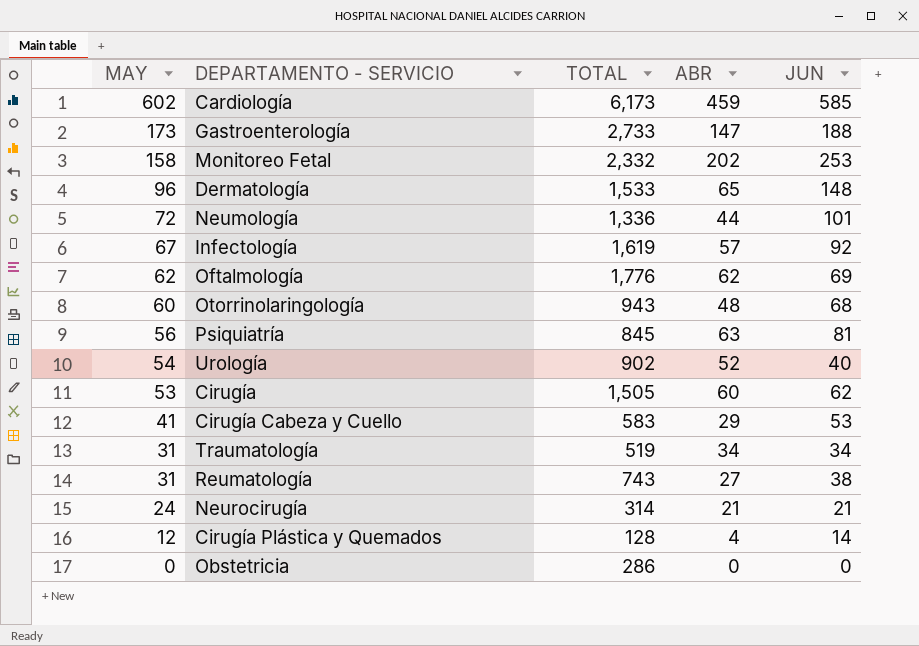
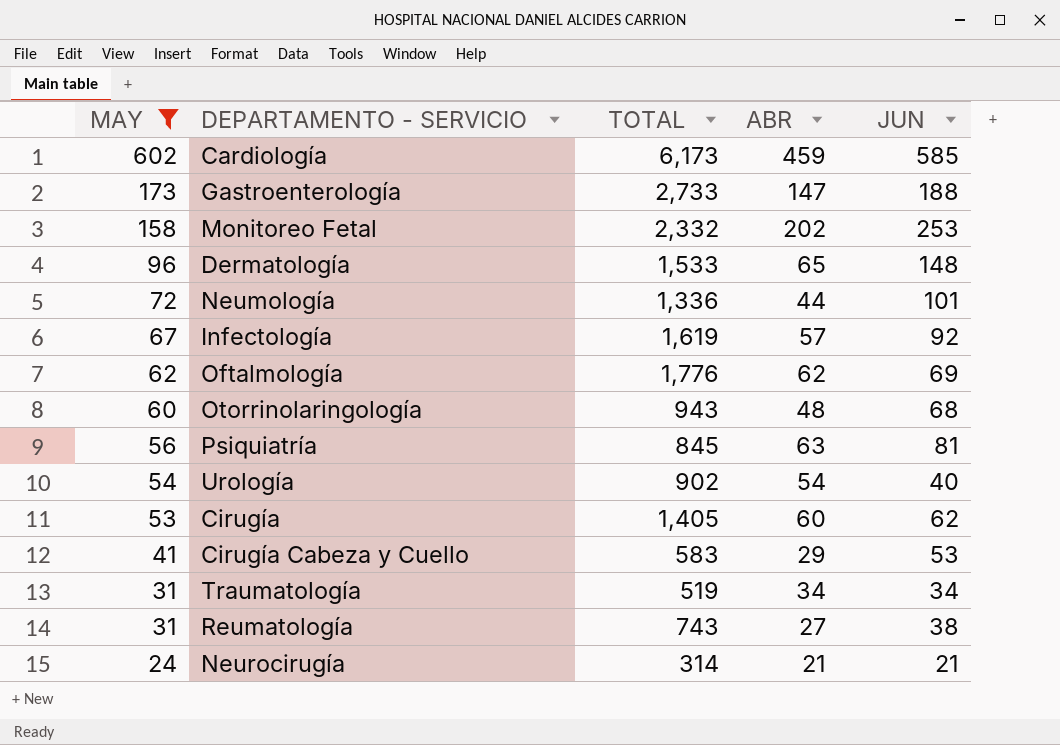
filter: none -> MAY >= 24
Urología | ABR: 52 -> 54
Cirugía | TOTAL: 1,505 -> 1,405

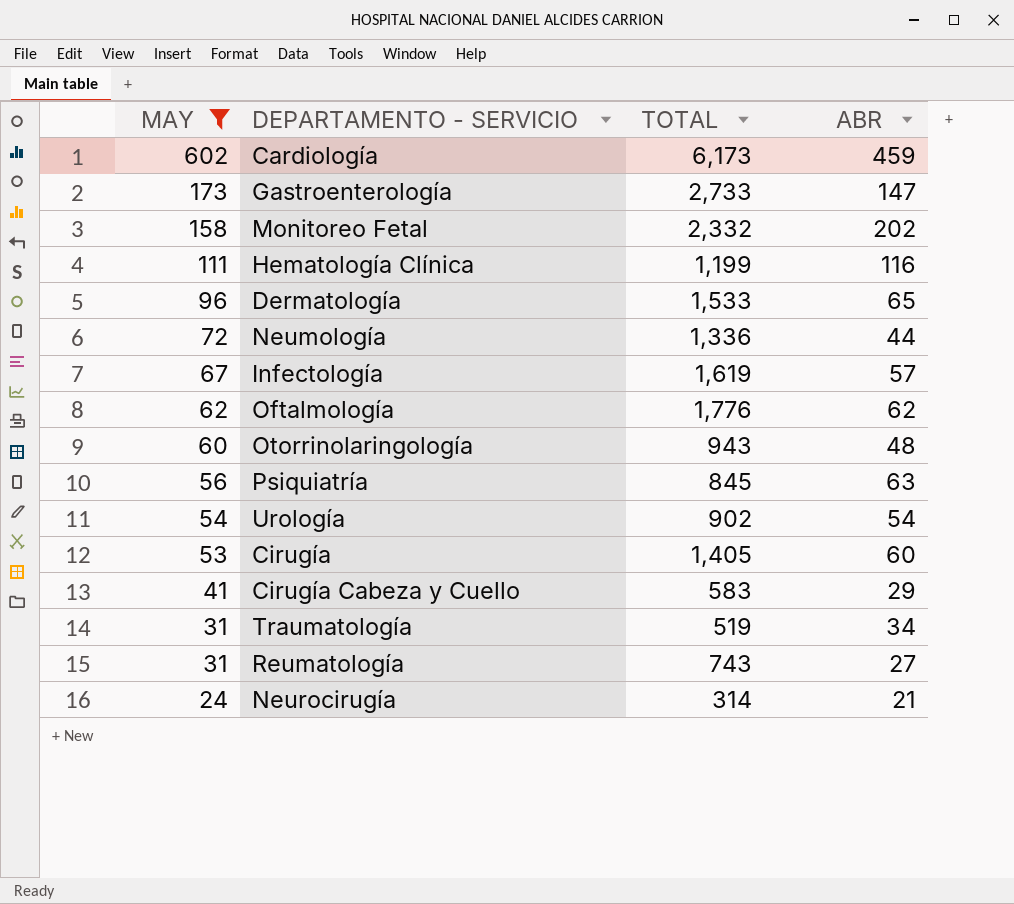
column JUN | position: 5 -> none
row Hematología Clínica: none -> 111 | 1,199 | 116

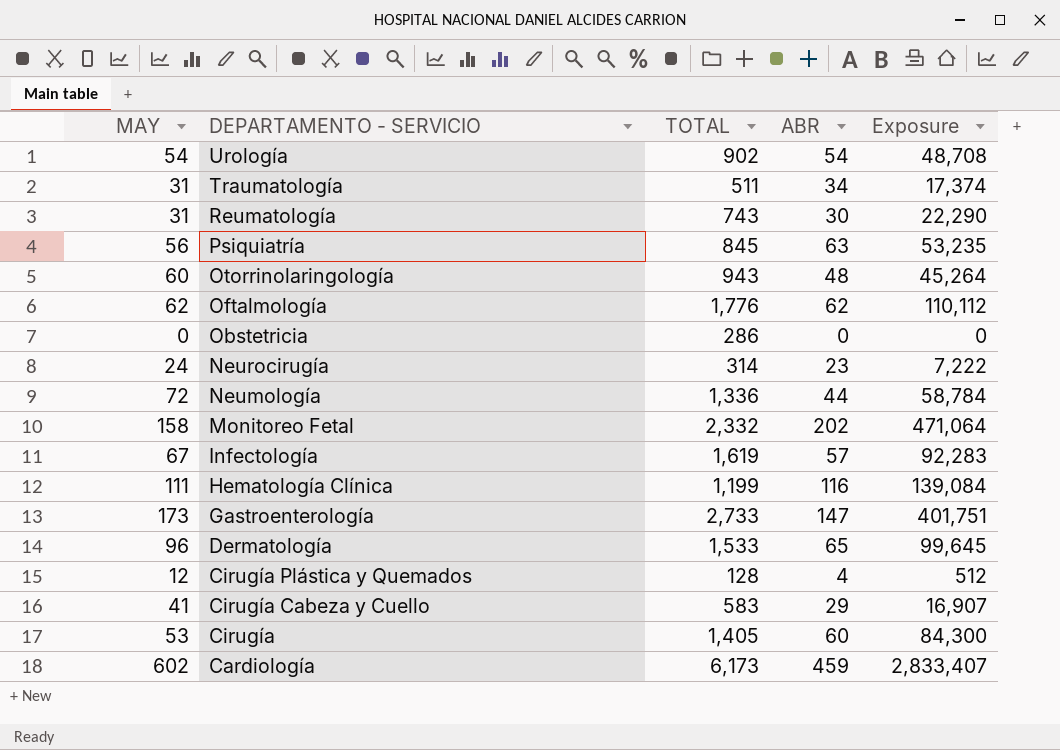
filter: MAY >= 24 -> none
row order: MAY descending -> DEPARTAMENTO - SERVICIO descending
column Exposure | formula: none -> [TOTAL] * [ABR]
Traumatología | TOTAL: 519 -> 511
Reumatología | ABR: 27 -> 30
Neurocirugía | ABR: 21 -> 23

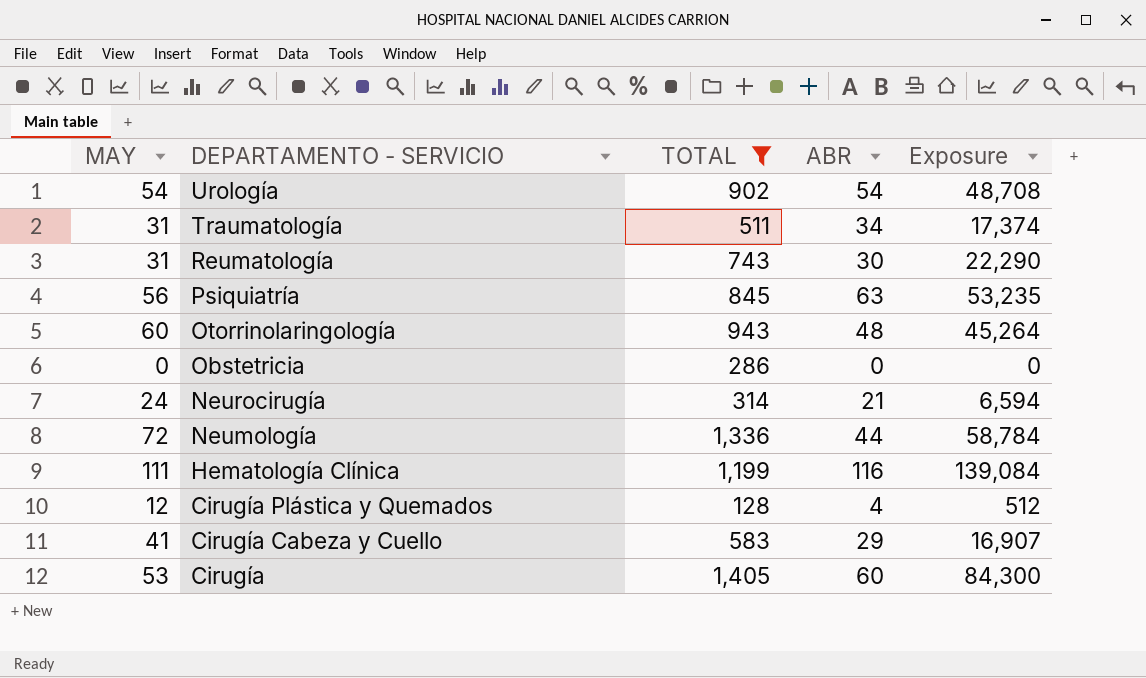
filter: none -> TOTAL <= 1,405
Neurocirugía | ABR: 23 -> 21
Neurocirugía | Exposure: 7,222 -> 6,594

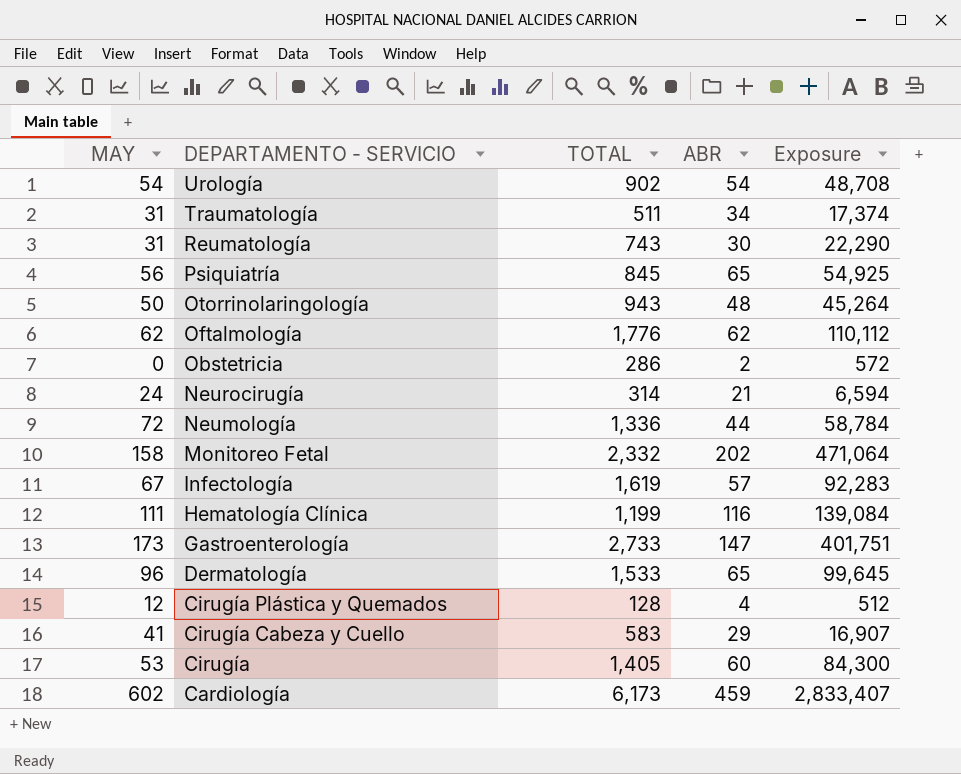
filter: TOTAL <= 1,405 -> none
Psiquiatría | ABR: 63 -> 65
Psiquiatría | Exposure: 53,235 -> 54,925
Otorrinolaringología | MAY: 60 -> 50
Obstetricia | ABR: 0 -> 2
Obstetricia | Exposure: 0 -> 572

